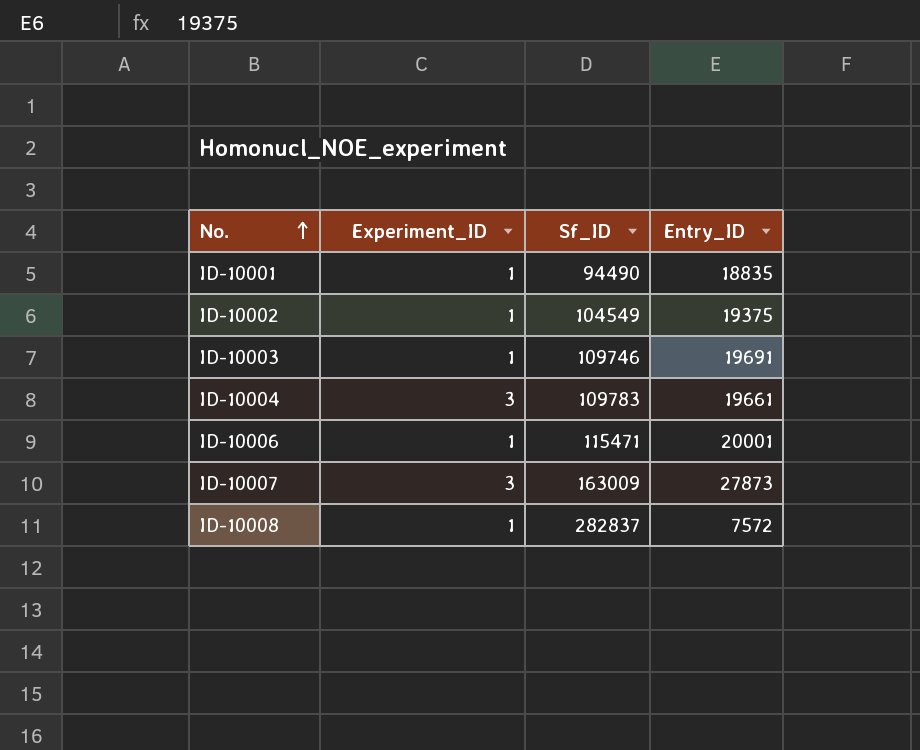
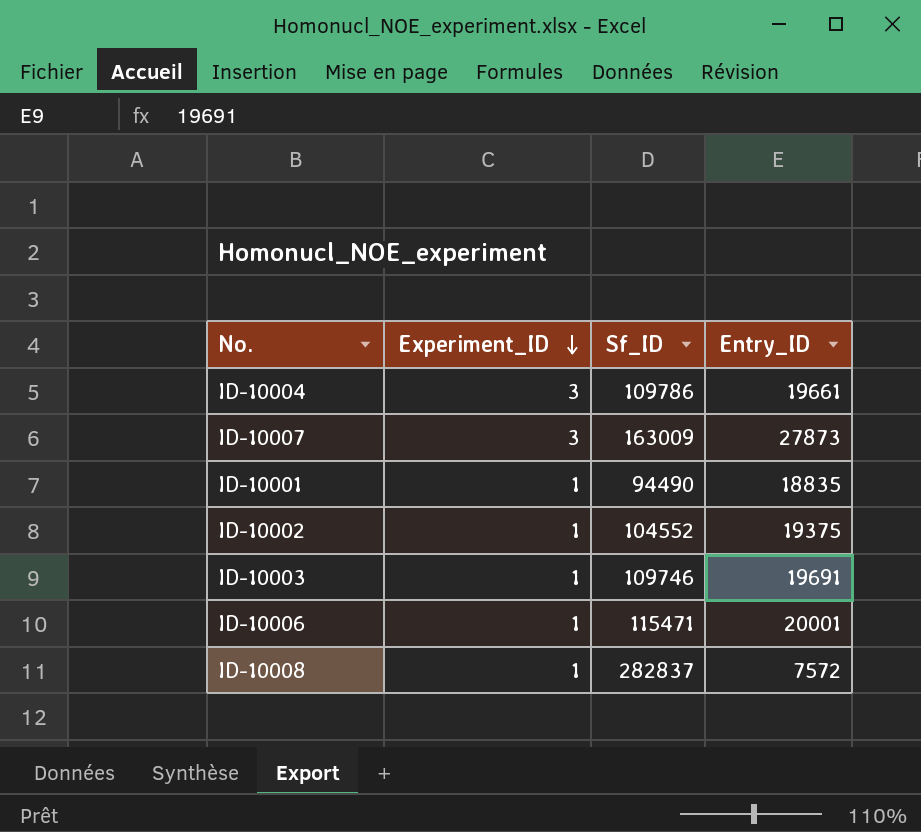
row order: No. ascending -> Experiment_ID descending
ID-10004 | Sf_ID: 109783 -> 109786
ID-10002 | Sf_ID: 104549 -> 104552

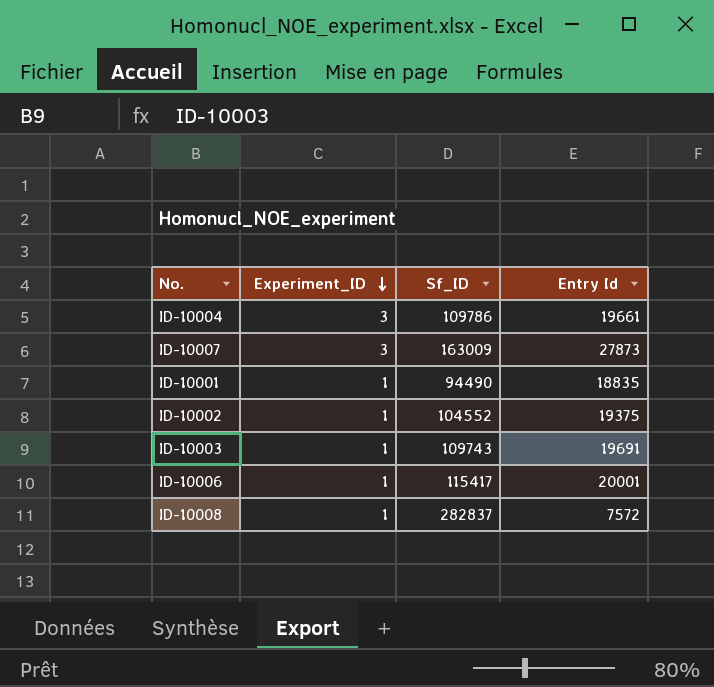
column name: Entry_ID -> Entry Id
ID-10003 | Sf_ID: 109746 -> 109743
ID-10006 | Sf_ID: 115471 -> 115417

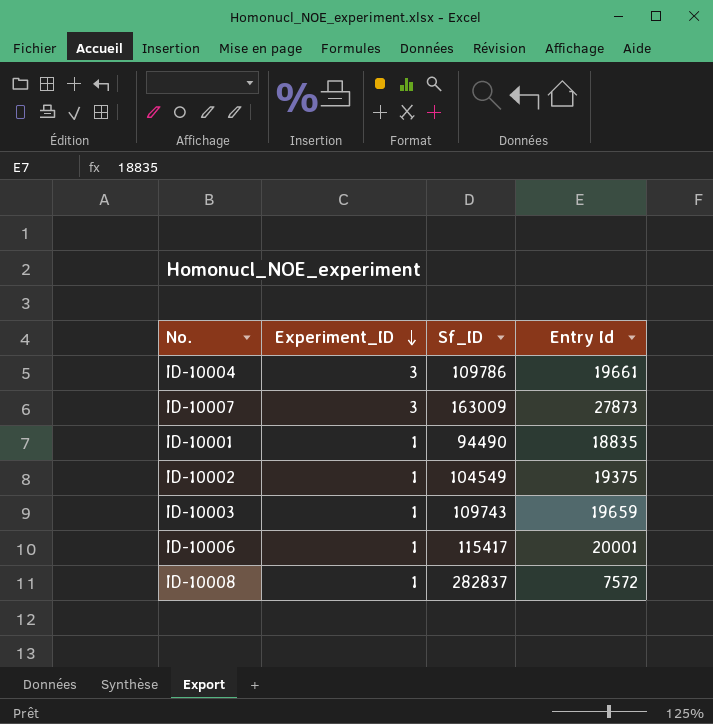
ID-10002 | Sf_ID: 104552 -> 104549
ID-10003 | Entry Id: 19691 -> 19659

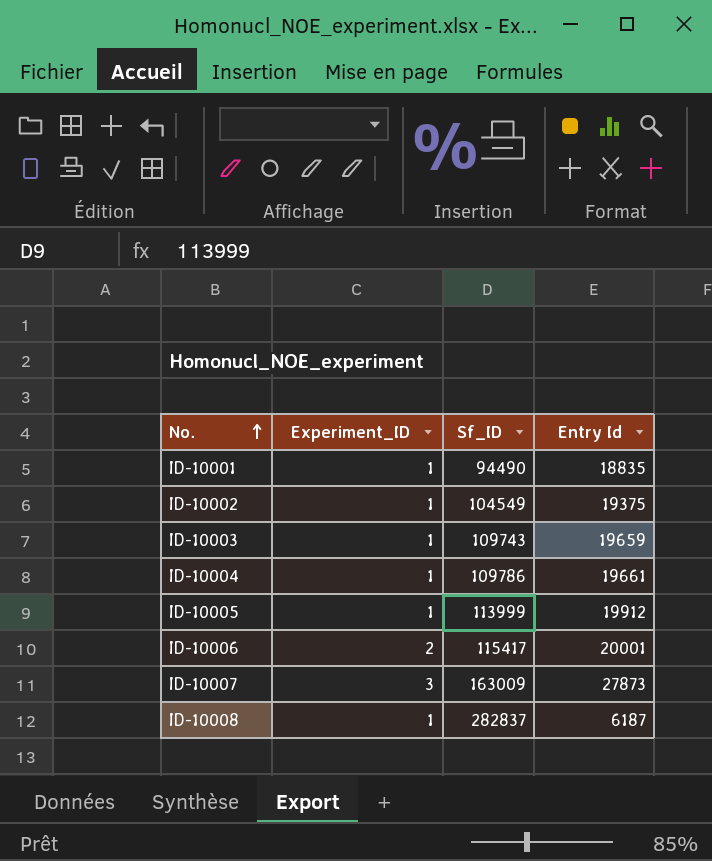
row order: Experiment_ID descending -> No. ascending
ID-10004 | Experiment_ID: 3 -> 1
row ID-10005: none -> 1 | 113999 | 19912
ID-10006 | Experiment_ID: 1 -> 2
ID-10008 | Entry Id: 7572 -> 6187

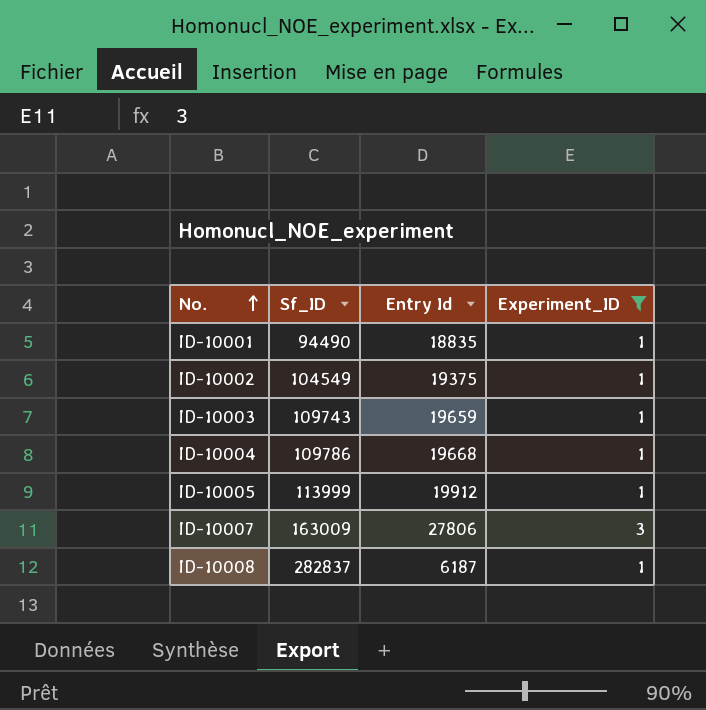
filter: none -> Experiment_ID != 2
column Experiment_ID | position: 2 -> 4
ID-10004 | Entry Id: 19661 -> 19668
ID-10007 | Entry Id: 27873 -> 27806

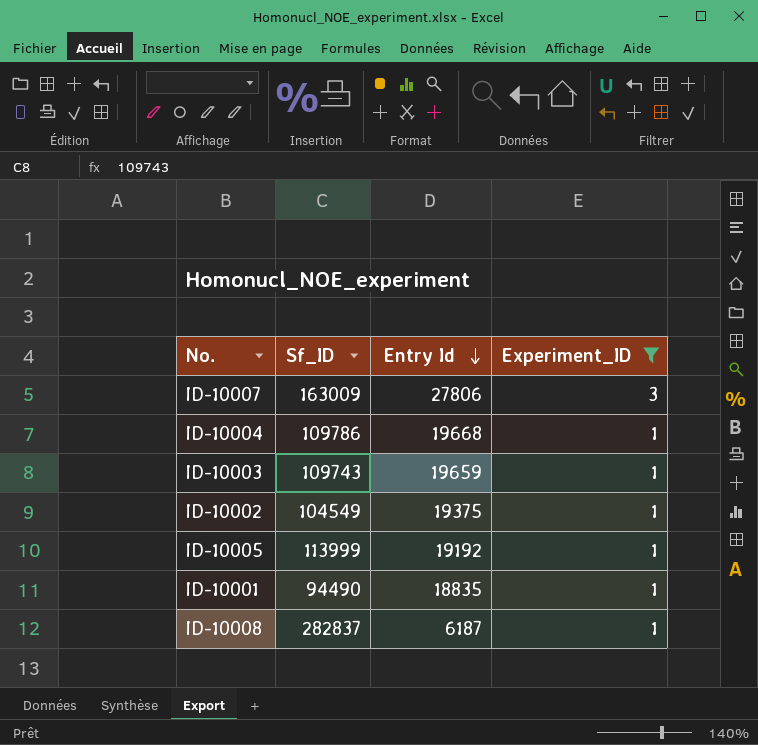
row order: No. ascending -> Entry Id descending
ID-10005 | Entry Id: 19912 -> 19192

